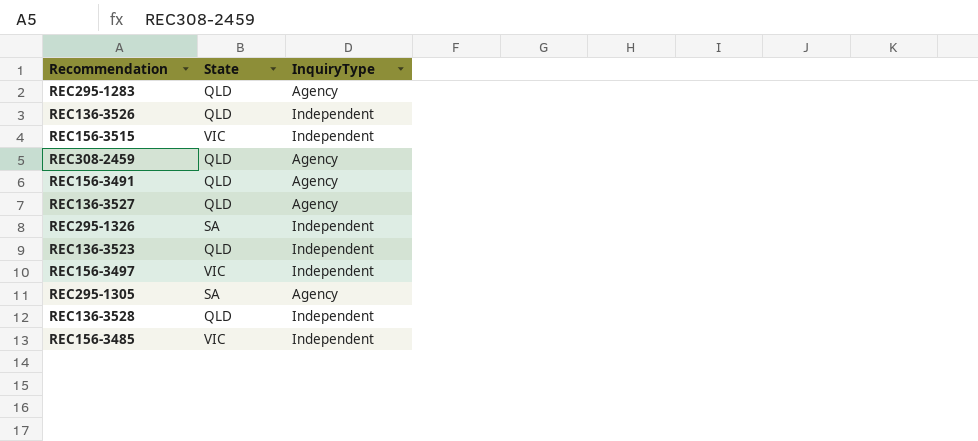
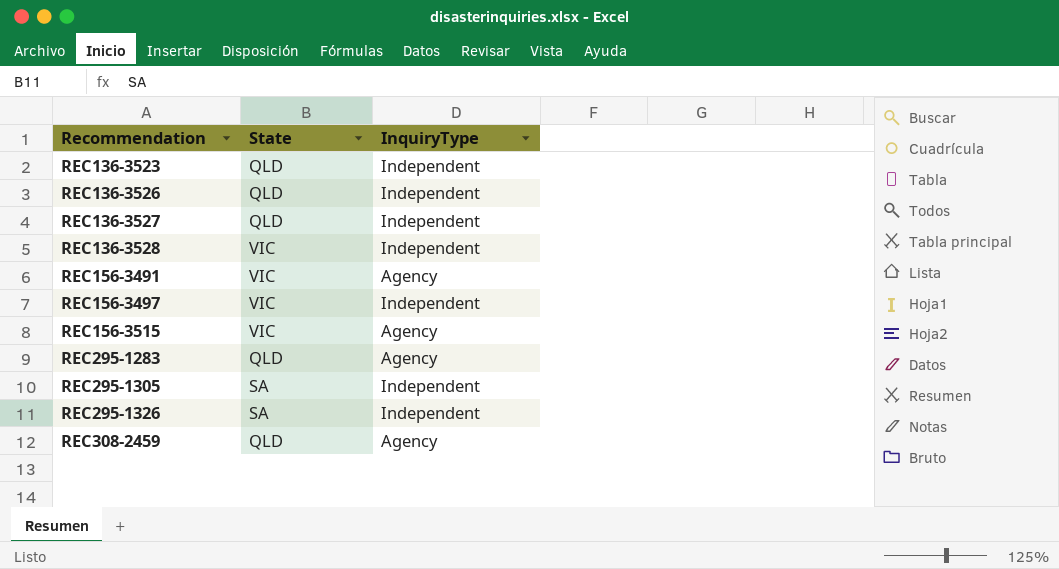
row order: none -> Recommendation ascending
row REC156-3485: VIC | Independent -> none
REC136-3527 | InquiryType: Agency -> Independent
REC136-3528 | State: QLD -> VIC
REC156-3491 | State: QLD -> VIC
REC156-3515 | InquiryType: Independent -> Agency
REC295-1305 | InquiryType: Agency -> Independent

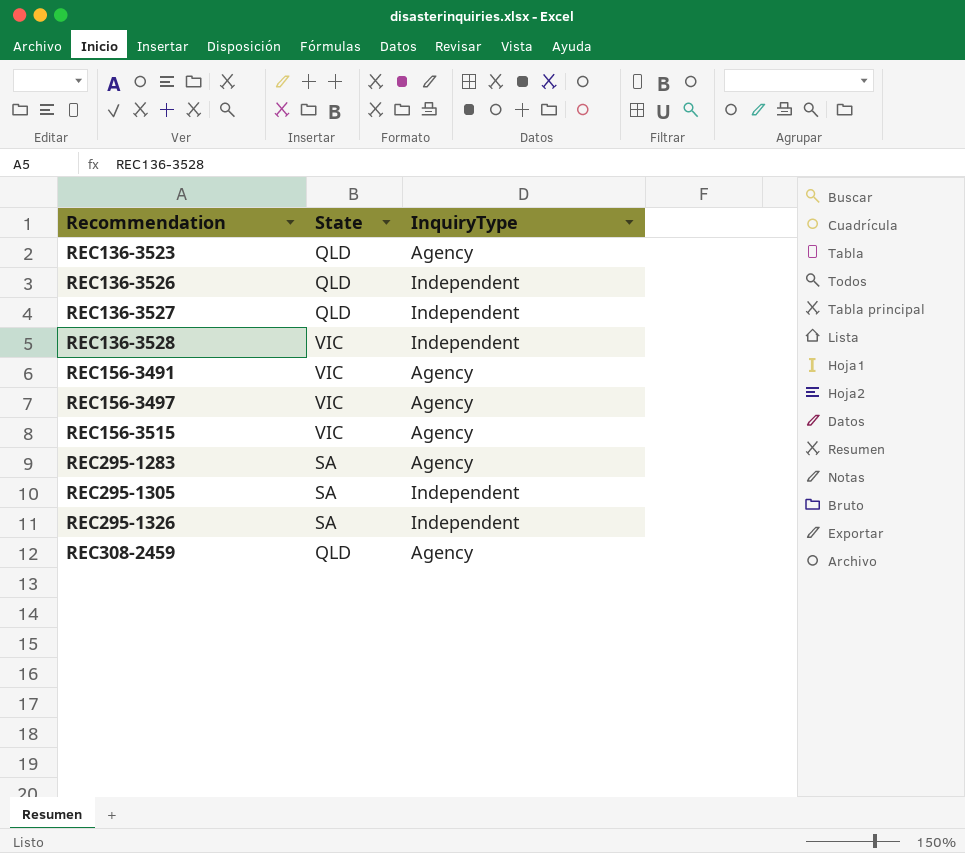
REC136-3523 | InquiryType: Independent -> Agency
REC156-3497 | InquiryType: Independent -> Agency
REC295-1283 | State: QLD -> SA

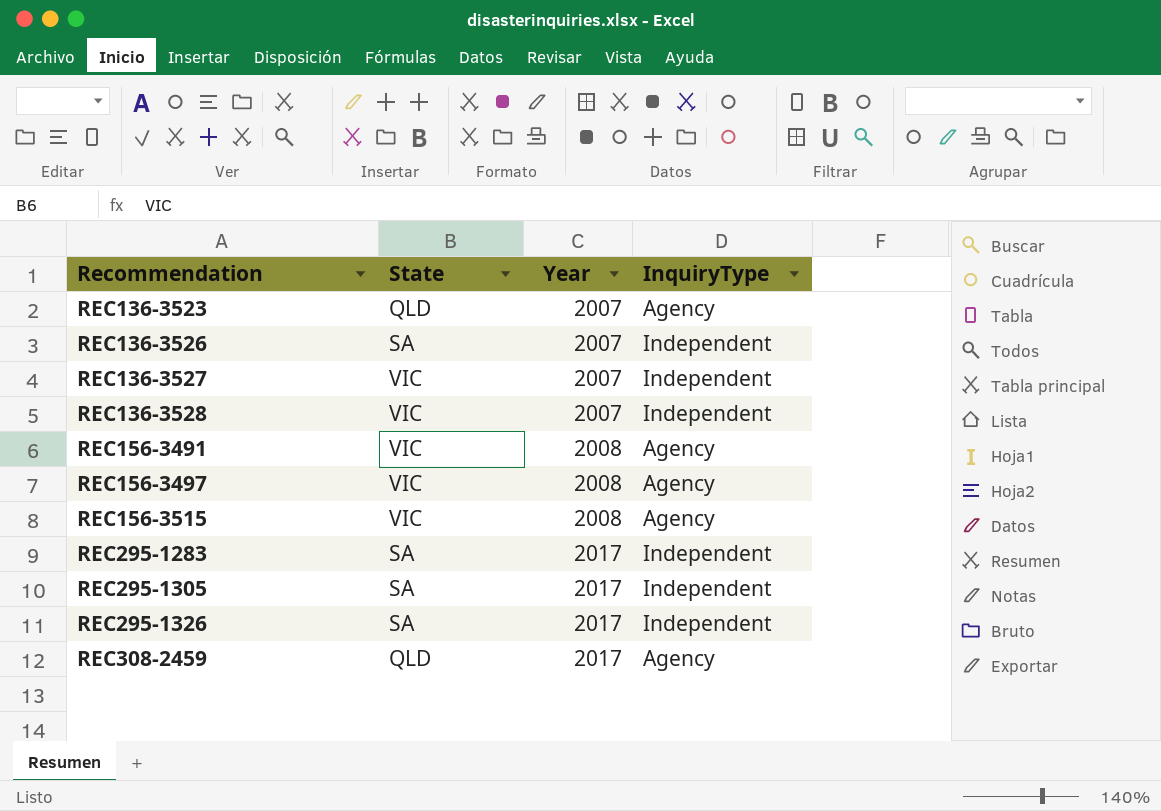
column Year | position: none -> 3
REC136-3526 | State: QLD -> SA
REC136-3527 | State: QLD -> VIC
REC295-1283 | InquiryType: Agency -> Independent

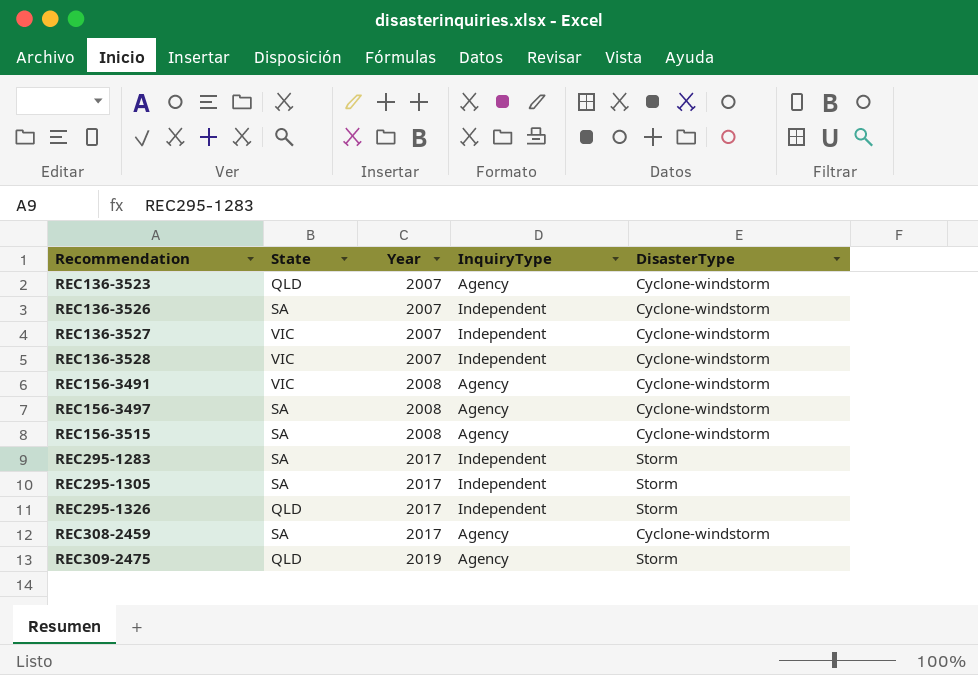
column DisasterType | position: none -> 5
REC156-3497 | State: VIC -> SA
REC156-3515 | State: VIC -> SA
REC295-1326 | State: SA -> QLD
REC308-2459 | State: QLD -> SA
row REC309-2475: none -> QLD | 2019 | Agency | Storm

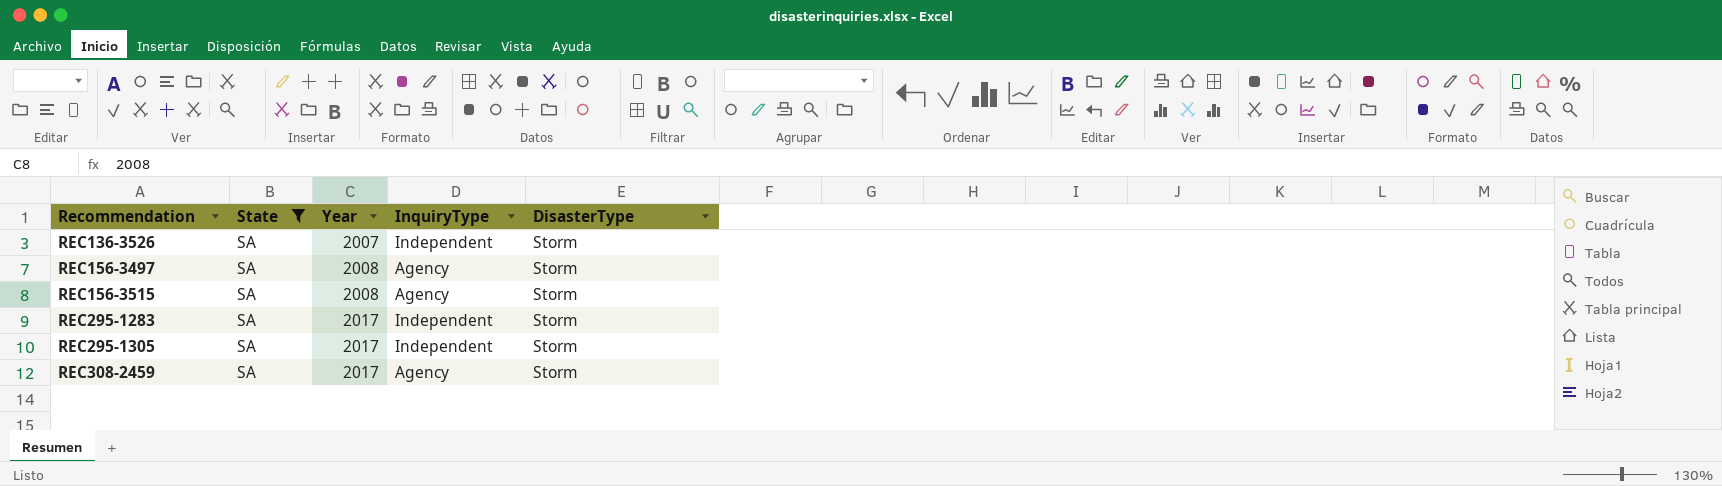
filter: none -> State = SA
REC136-3526 | DisasterType: Cyclone-windstorm -> Storm
REC156-3497 | DisasterType: Cyclone-windstorm -> Storm
REC156-3515 | DisasterType: Cyclone-windstorm -> Storm
REC308-2459 | DisasterType: Cyclone-windstorm -> Storm

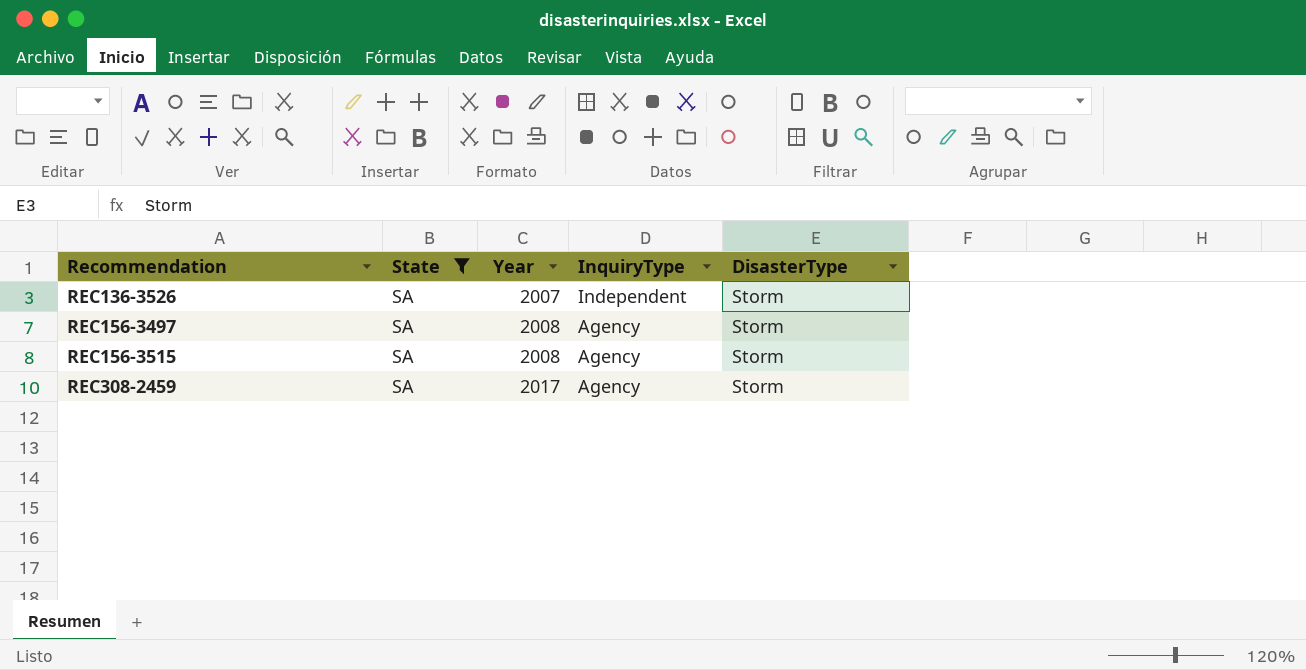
row REC295-1283: SA | 2017 | Independent | Storm -> none
row REC295-1305: SA | 2017 | Independent | Storm -> none

